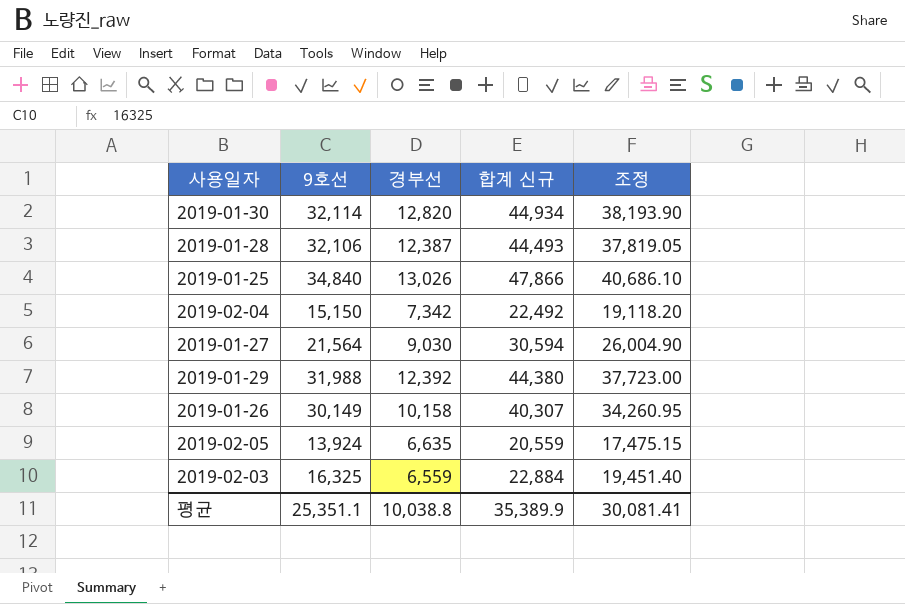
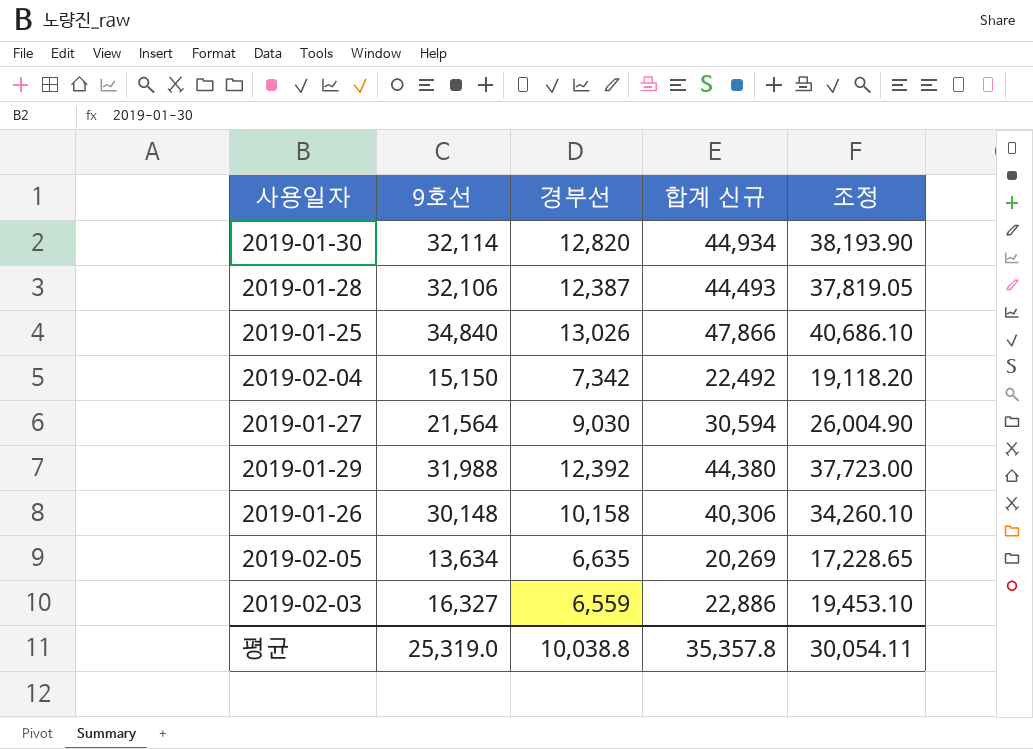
2019-01-26 | 9호선: 30,149 -> 30,148
2019-01-26 | 합계 신규: 40,307 -> 40,306
2019-01-26 | 조정: 34,260.95 -> 34,260.10
2019-02-05 | 9호선: 13,924 -> 13,634
2019-02-05 | 합계 신규: 20,559 -> 20,269
2019-02-05 | 조정: 17,475.15 -> 17,228.65
2019-02-03 | 9호선: 16,325 -> 16,327
2019-02-03 | 합계 신규: 22,884 -> 22,886
2019-02-03 | 조정: 19,451.40 -> 19,453.10
평균 | 9호선: 25,351.1 -> 25,319.0
평균 | 합계 신규: 35,389.9 -> 35,357.8
평균 | 조정: 30,081.41 -> 30,054.11

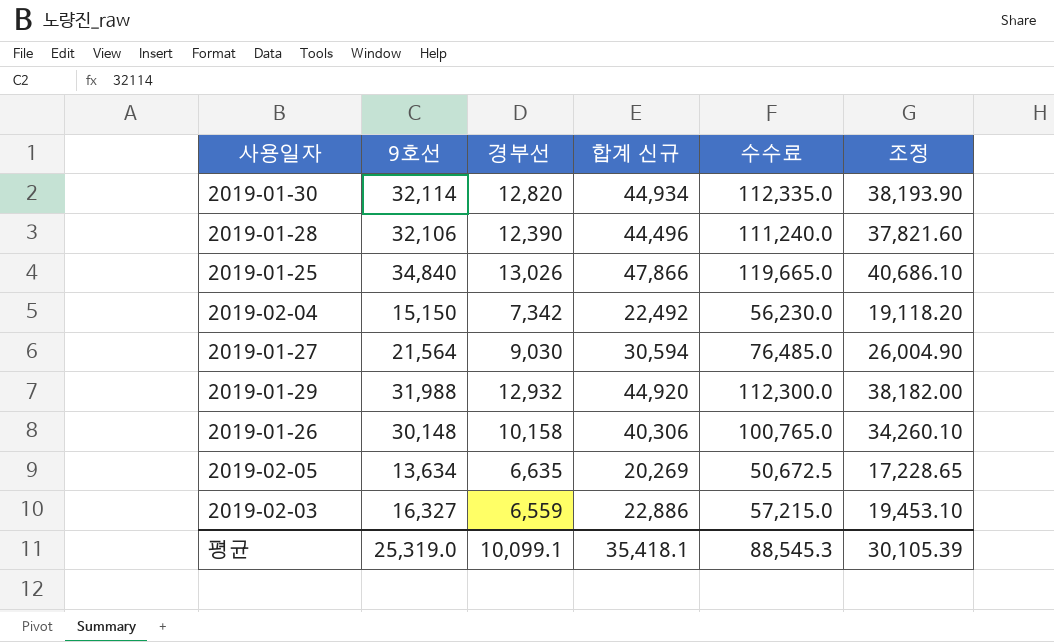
column 수수료 | formula: none -> [합계 신규] * 2.5
2019-01-28 | 경부선: 12,387 -> 12,390
2019-01-28 | 합계 신규: 44,493 -> 44,496
2019-01-28 | 조정: 37,819.05 -> 37,821.60
2019-01-29 | 경부선: 12,392 -> 12,932
2019-01-29 | 합계 신규: 44,380 -> 44,920
2019-01-29 | 조정: 37,723.00 -> 38,182.00
평균 | 경부선: 10,038.8 -> 10,099.1
평균 | 합계 신규: 35,357.8 -> 35,418.1
평균 | 조정: 30,054.11 -> 30,105.39

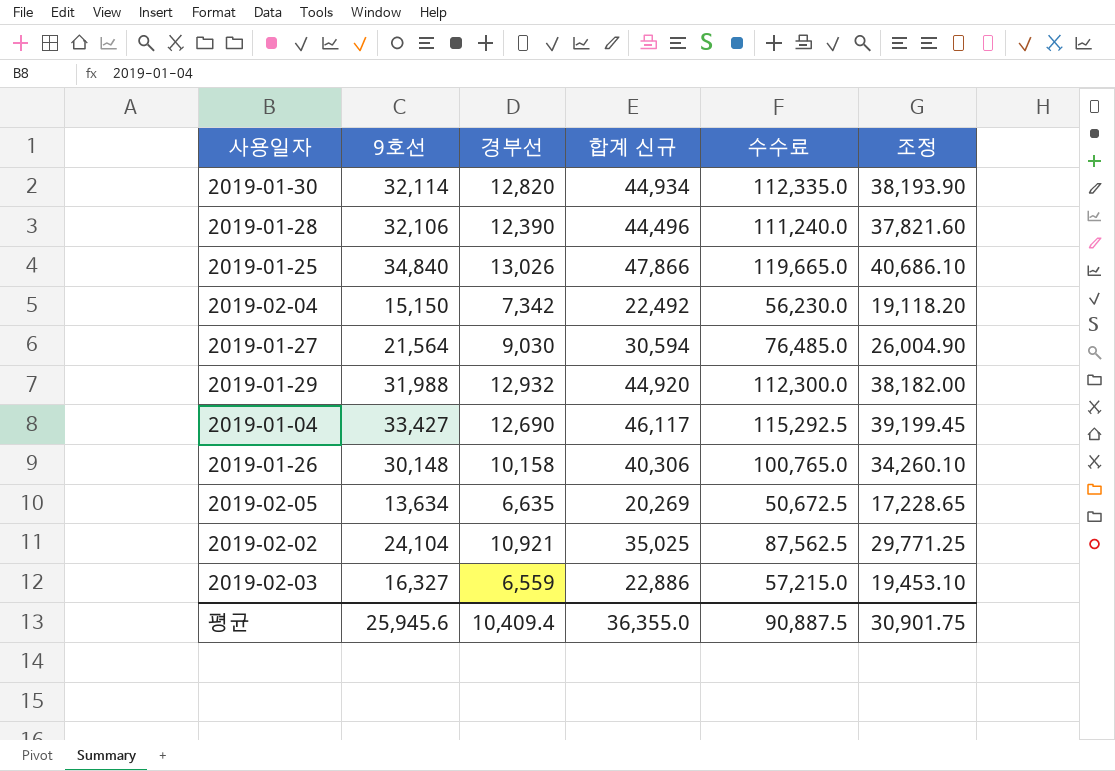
row 2019-01-04: none -> 33,427 | 12,690 | 46,117 | 115,292.5 | 39,199.45
row 2019-02-02: none -> 24,104 | 10,921 | 35,025 | 87,562.5 | 29,771.25
평균 | 9호선: 25,319.0 -> 25,945.6
평균 | 경부선: 10,099.1 -> 10,409.4
평균 | 합계 신규: 35,418.1 -> 36,355.0
평균 | 수수료: 88,545.3 -> 90,887.5
평균 | 조정: 30,105.39 -> 30,901.75

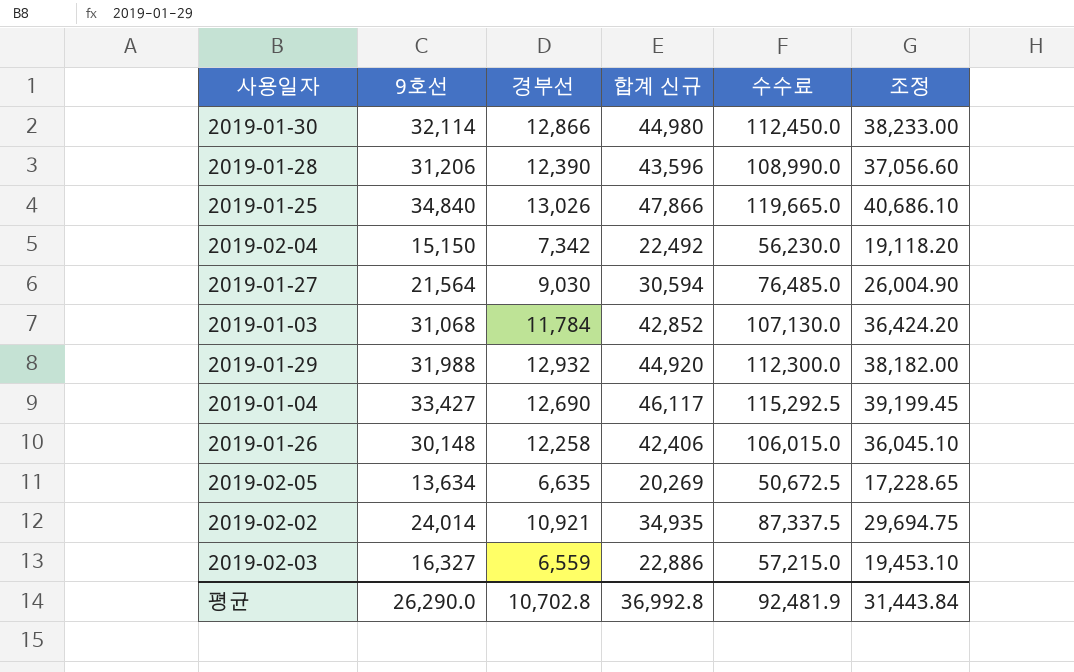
2019-01-30 | 경부선: 12,820 -> 12,866
2019-01-30 | 합계 신규: 44,934 -> 44,980
2019-01-30 | 수수료: 112,335.0 -> 112,450.0
2019-01-30 | 조정: 38,193.90 -> 38,233.00
2019-01-28 | 9호선: 32,106 -> 31,206
2019-01-28 | 합계 신규: 44,496 -> 43,596
2019-01-28 | 수수료: 111,240.0 -> 108,990.0
2019-01-28 | 조정: 37,821.60 -> 37,056.60
row 2019-01-03: none -> 31,068 | 11,784 | 42,852 | 107,130.0 | 36,424.20
2019-01-26 | 경부선: 10,158 -> 12,258
2019-01-26 | 합계 신규: 40,306 -> 42,406
2019-01-26 | 수수료: 100,765.0 -> 106,015.0
2019-01-26 | 조정: 34,260.10 -> 36,045.10
2019-02-02 | 9호선: 24,104 -> 24,014
2019-02-02 | 합계 신규: 35,025 -> 34,935
2019-02-02 | 수수료: 87,562.5 -> 87,337.5
2019-02-02 | 조정: 29,771.25 -> 29,694.75
평균 | 9호선: 25,945.6 -> 26,290.0
평균 | 경부선: 10,409.4 -> 10,702.8
평균 | 합계 신규: 36,355.0 -> 36,992.8
평균 | 수수료: 90,887.5 -> 92,481.9
평균 | 조정: 30,901.75 -> 31,443.84

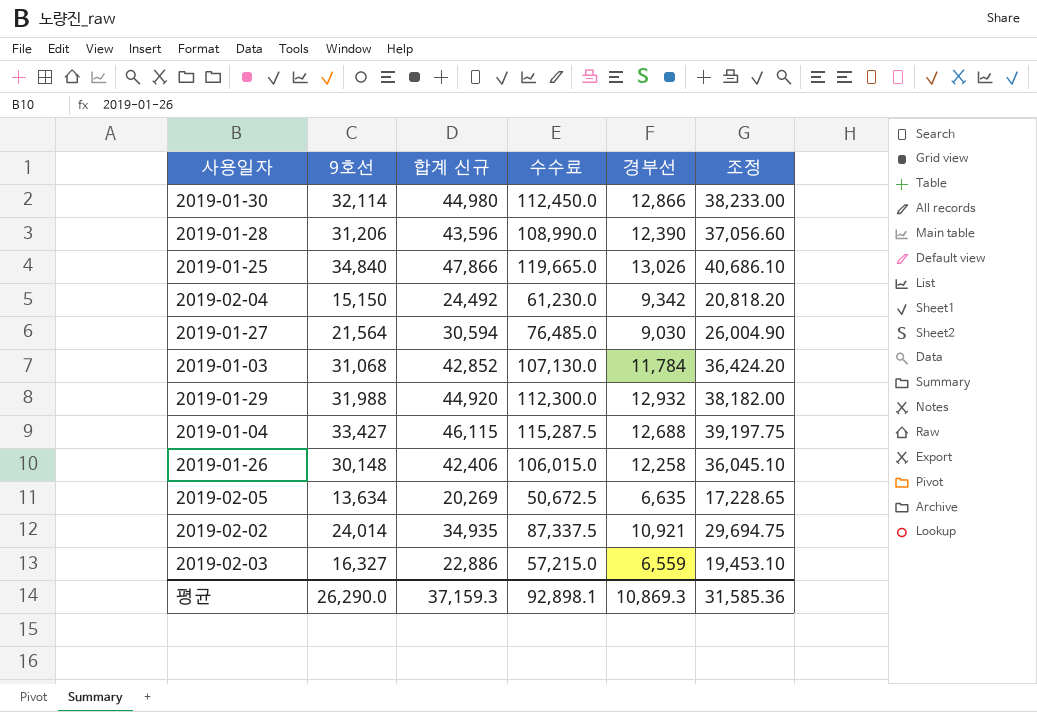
column 경부선 | position: 3 -> 5
2019-02-04 | 합계 신규: 22,492 -> 24,492
2019-02-04 | 수수료: 56,230.0 -> 61,230.0
2019-02-04 | 경부선: 7,342 -> 9,342
2019-02-04 | 조정: 19,118.20 -> 20,818.20
2019-01-04 | 합계 신규: 46,117 -> 46,115
2019-01-04 | 수수료: 115,292.5 -> 115,287.5
2019-01-04 | 경부선: 12,690 -> 12,688
2019-01-04 | 조정: 39,199.45 -> 39,197.75
평균 | 합계 신규: 36,992.8 -> 37,159.3
평균 | 수수료: 92,481.9 -> 92,898.1
평균 | 경부선: 10,702.8 -> 10,869.3
평균 | 조정: 31,443.84 -> 31,585.36

